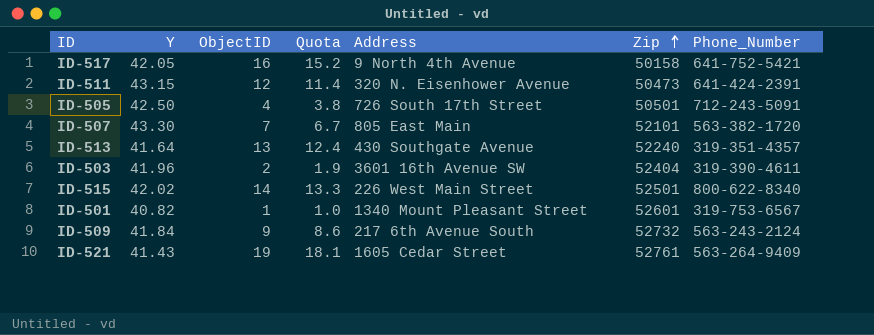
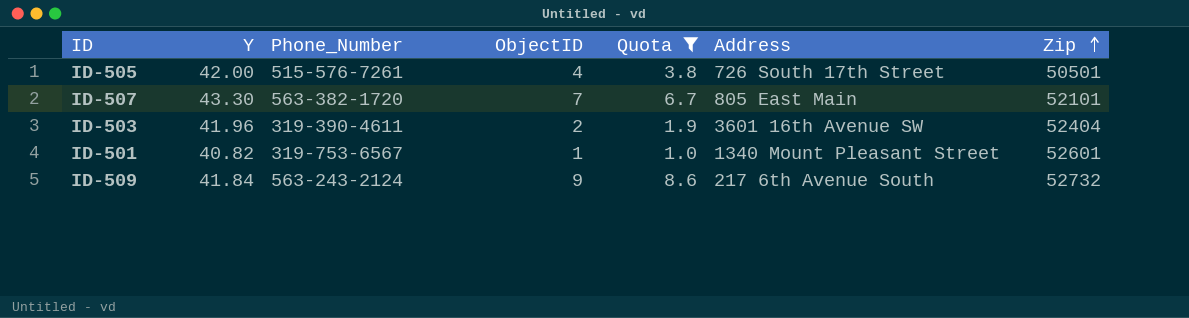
filter: none -> Quota <= 8.6
column Phone_Number | position: 7 -> 3
ID-505 | Y: 42.50 -> 42.00
ID-505 | Phone_Number: 712-243-5091 -> 515-576-7261

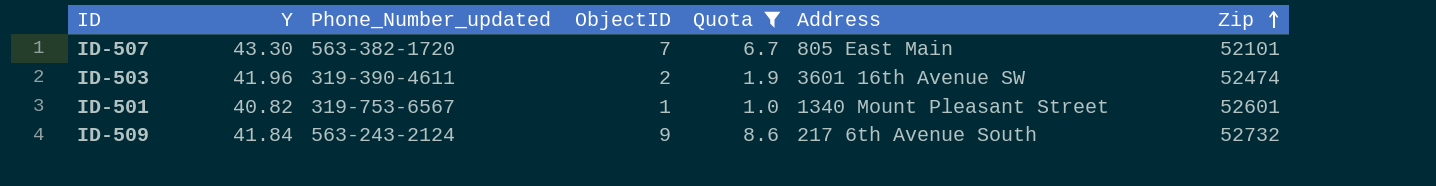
column name: Phone_Number -> Phone_Number_updated
row ID-505: 42.00 | 515-576-7261 | 4 | 3.8 | 726 South 17th Street | 50501 -> none
ID-503 | Zip: 52404 -> 52474

